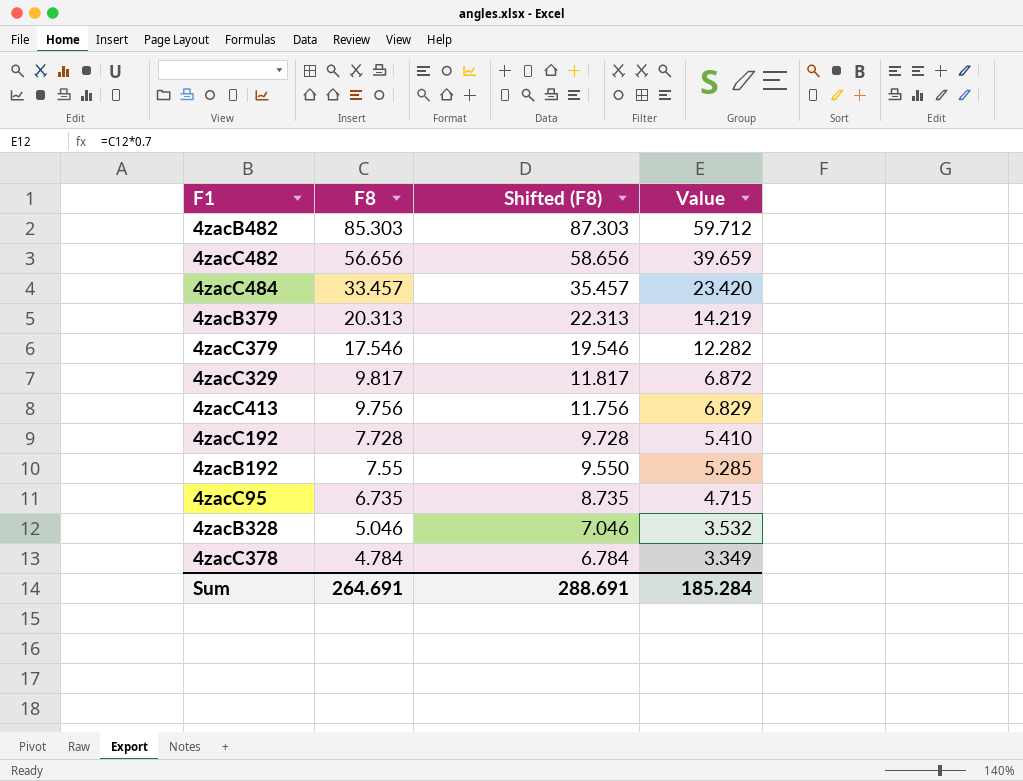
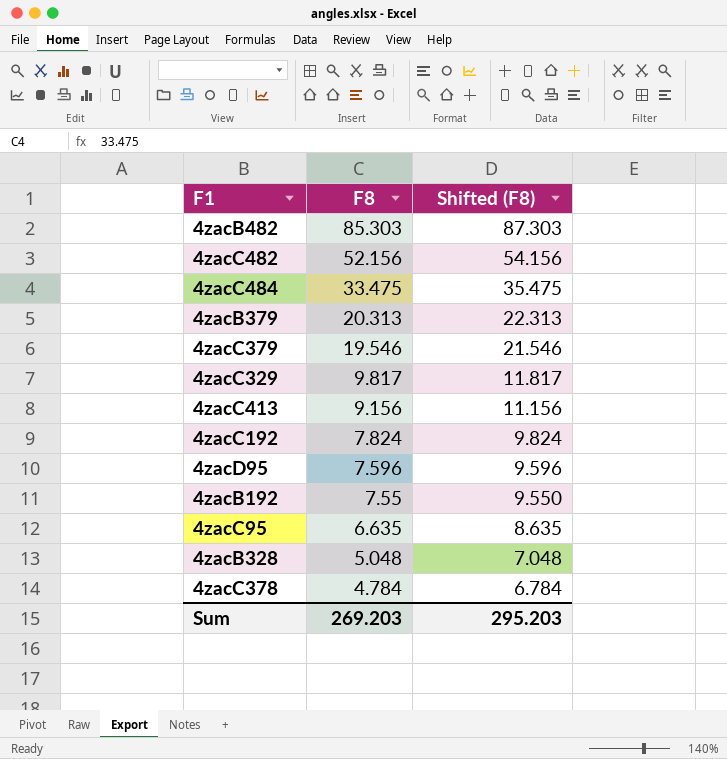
column Value | formula: [F8] * 0.7 -> none
4zacC482 | F8: 56.656 -> 52.156
4zacC482 | Shifted (F8): 58.656 -> 54.156
4zacC484 | F8: 33.457 -> 33.475
4zacC484 | Shifted (F8): 35.457 -> 35.475
4zacC379 | F8: 17.546 -> 19.546
4zacC379 | Shifted (F8): 19.546 -> 21.546
4zacC413 | F8: 9.756 -> 9.156
4zacC413 | Shifted (F8): 11.756 -> 11.156
4zacC192 | F8: 7.728 -> 7.824
4zacC192 | Shifted (F8): 9.728 -> 9.824
row 4zacD95: none -> 7.596 | 9.596
4zacC95 | F8: 6.735 -> 6.635
4zacC95 | Shifted (F8): 8.735 -> 8.635
4zacB328 | F8: 5.046 -> 5.048
4zacB328 | Shifted (F8): 7.046 -> 7.048
Sum | F8: 264.691 -> 269.203
Sum | Shifted (F8): 288.691 -> 295.203

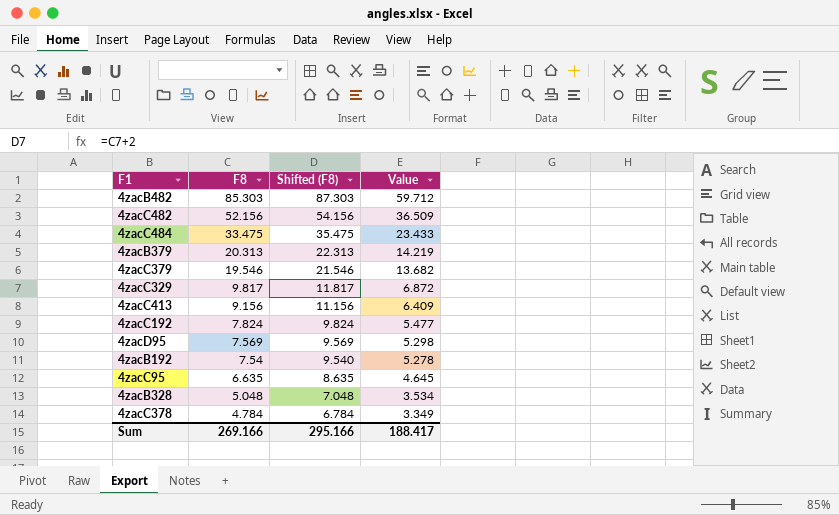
column Value | formula: none -> [F8] * 0.7
4zacD95 | F8: 7.596 -> 7.569
4zacD95 | Shifted (F8): 9.596 -> 9.569
4zacB192 | F8: 7.55 -> 7.54
4zacB192 | Shifted (F8): 9.550 -> 9.540
Sum | F8: 269.203 -> 269.166
Sum | Shifted (F8): 295.203 -> 295.166

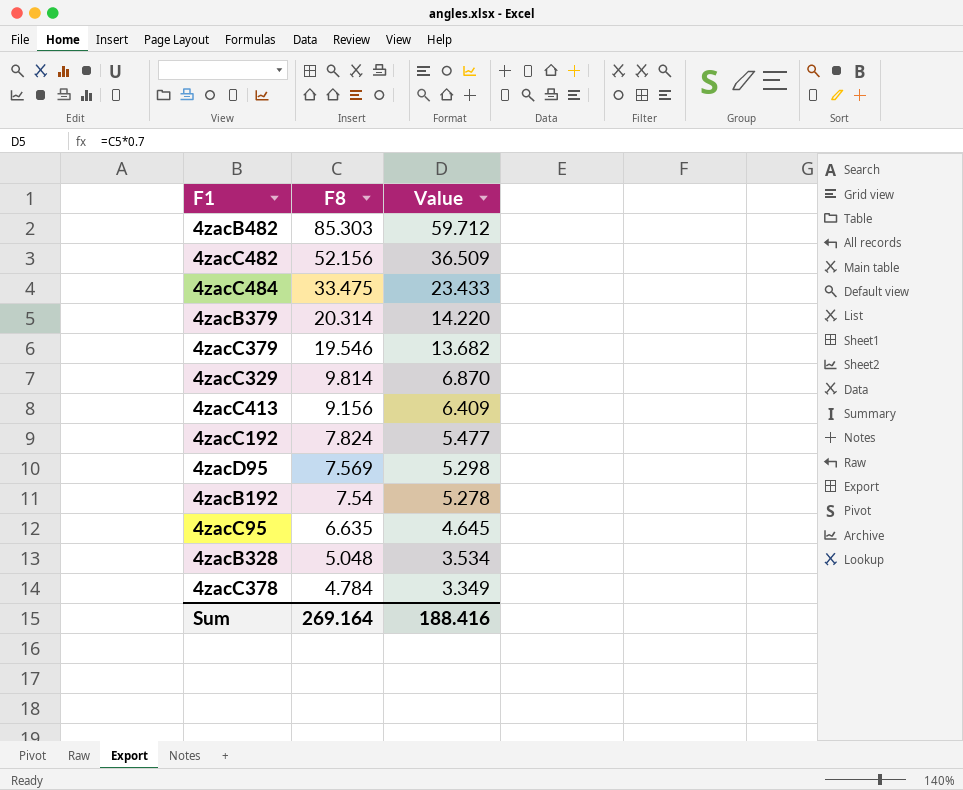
column Shifted (F8) | formula: [F8] + 2 -> none
4zacB379 | F8: 20.313 -> 20.314
4zacB379 | Value: 14.219 -> 14.220
4zacC329 | F8: 9.817 -> 9.814
4zacC329 | Value: 6.872 -> 6.870
Sum | F8: 269.166 -> 269.164
Sum | Value: 188.417 -> 188.416

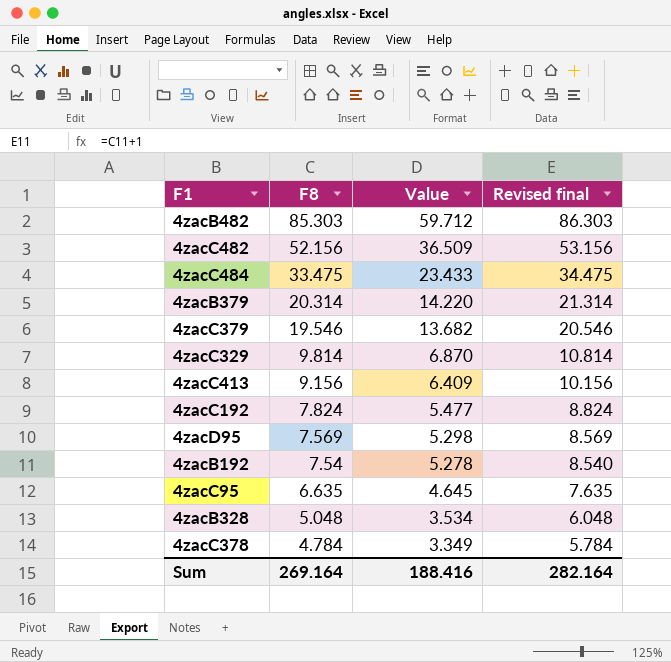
column Revised final | formula: none -> [F8] + 1

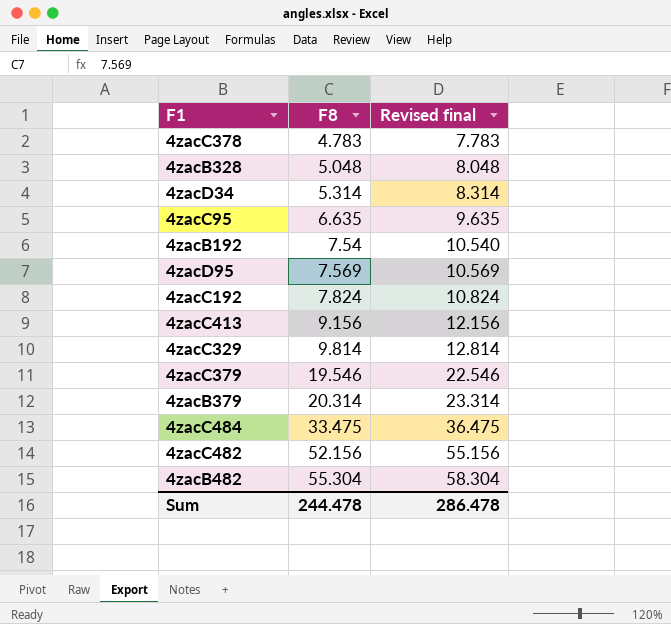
row order: F8 descending -> F8 ascending
column Value | formula: [F8] * 0.7 -> none
column Revised final | formula: [F8] + 1 -> [F8] + 3
4zacC378 | F8: 4.784 -> 4.783
row 4zacD34: none -> 5.314 | 8.314
4zacB482 | F8: 85.303 -> 55.304
Sum | F8: 269.164 -> 244.478
Sum | Revised final: 282.164 -> 286.478

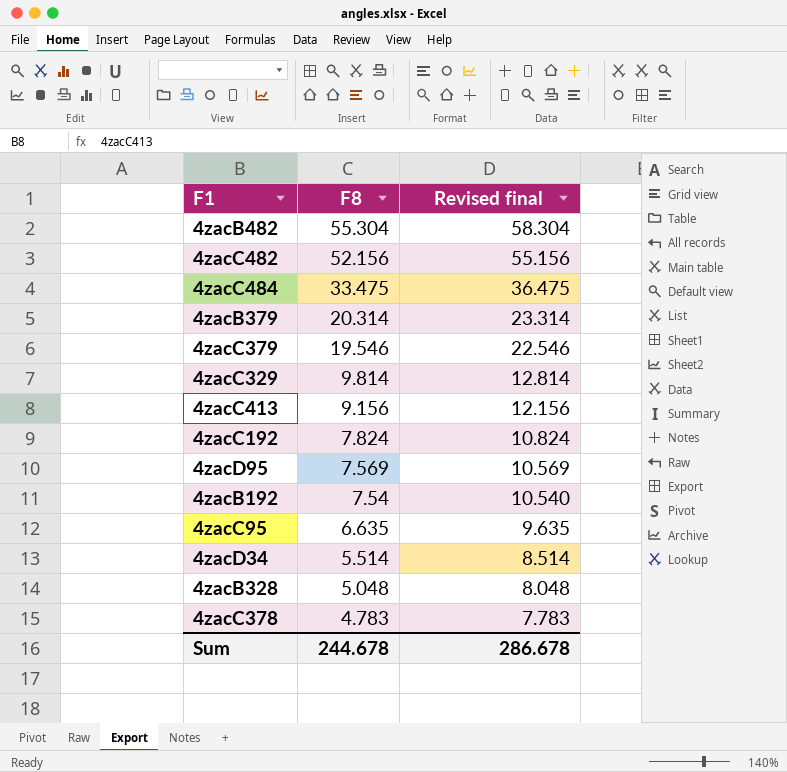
row order: F8 ascending -> F8 descending
4zacD34 | F8: 5.314 -> 5.514
4zacD34 | Revised final: 8.314 -> 8.514
Sum | F8: 244.478 -> 244.678
Sum | Revised final: 286.478 -> 286.678

